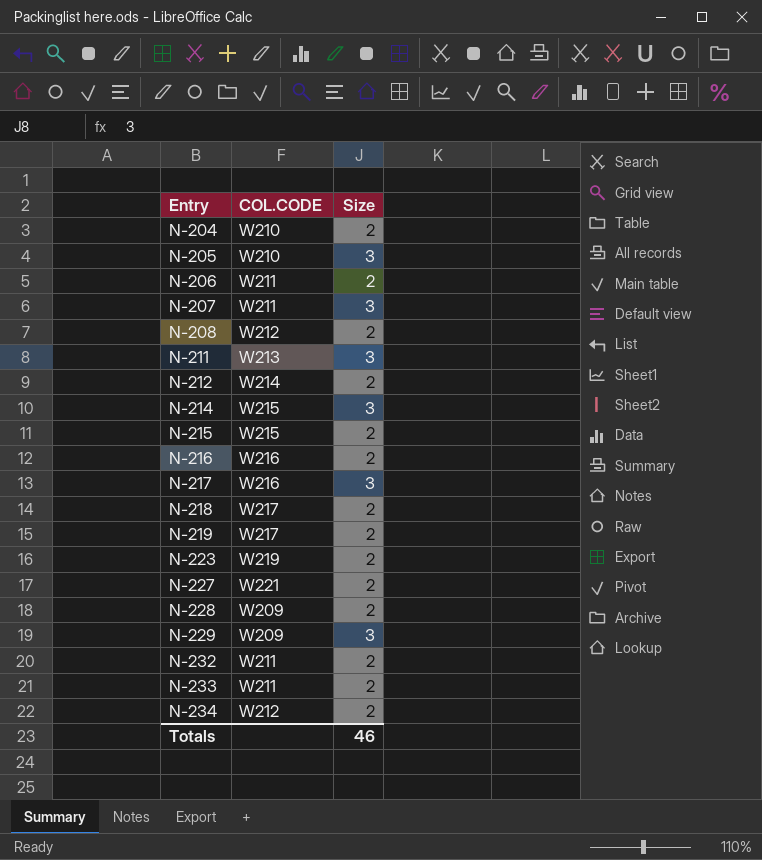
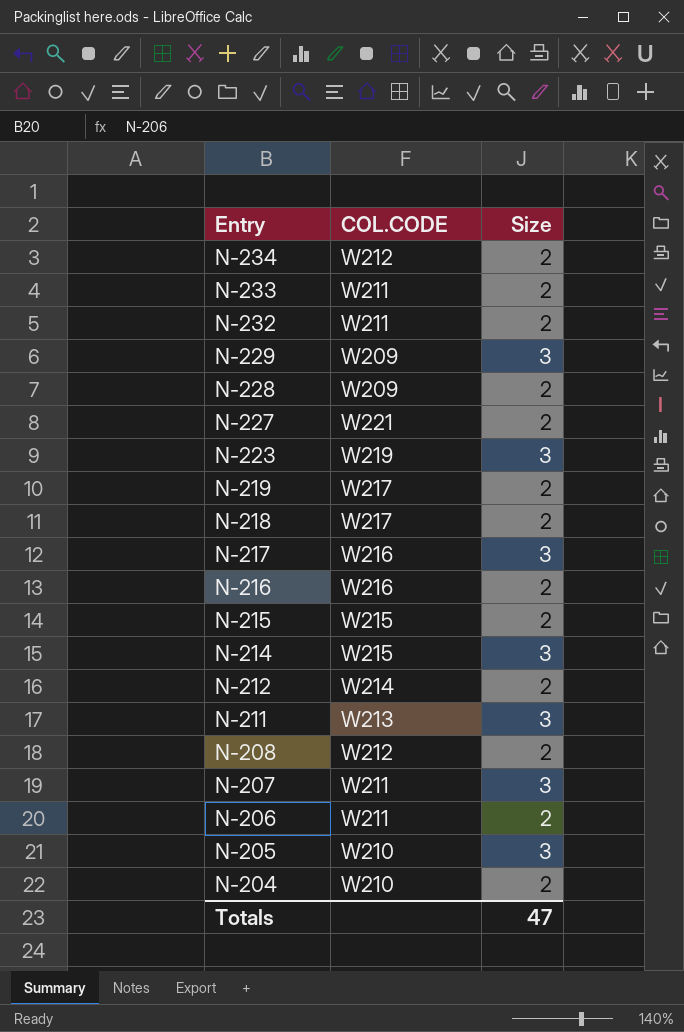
row order: Entry ascending -> Entry descending
N-223 | Size: 2 -> 3
Totals | Size: 46 -> 47

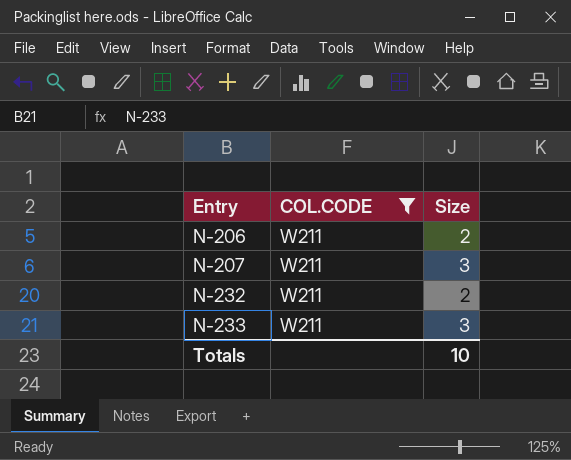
filter: none -> COL.CODE = W211
row order: Entry descending -> Entry ascending
N-233 | Size: 2 -> 3
Totals | Size: 47 -> 10

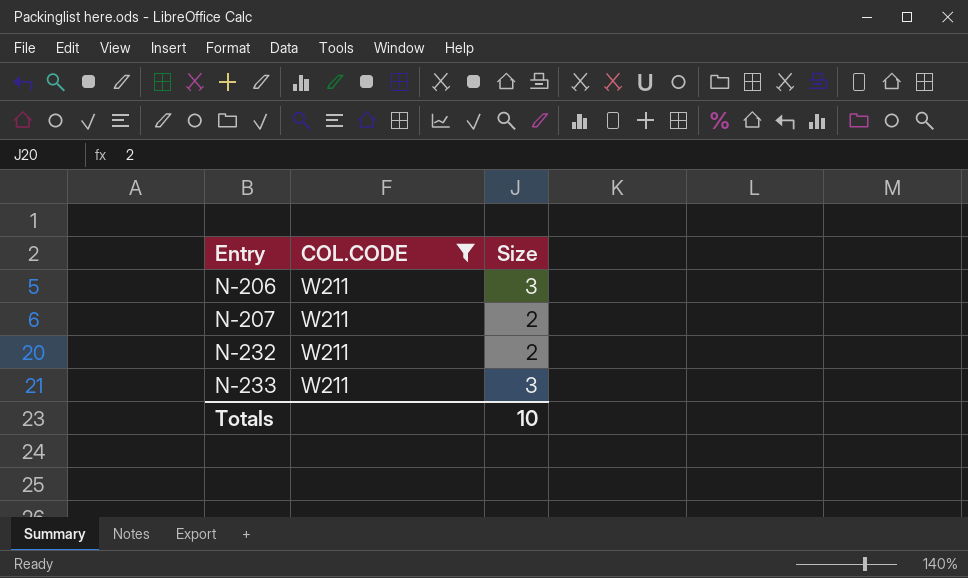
N-206 | Size: 2 -> 3
N-207 | Size: 3 -> 2

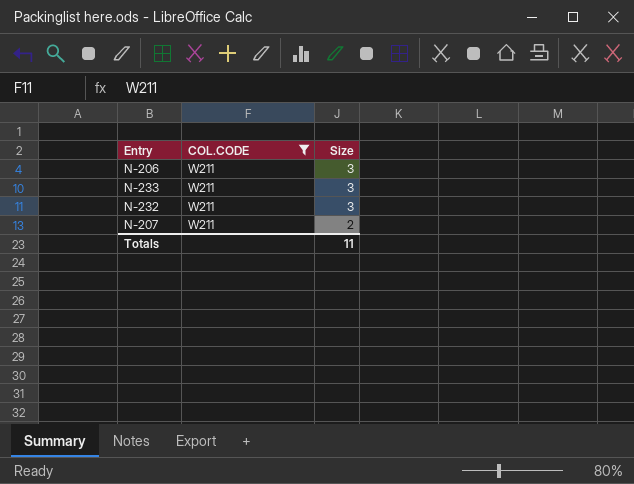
row order: Entry ascending -> Size descending
N-232 | Size: 2 -> 3
Totals | Size: 10 -> 11

